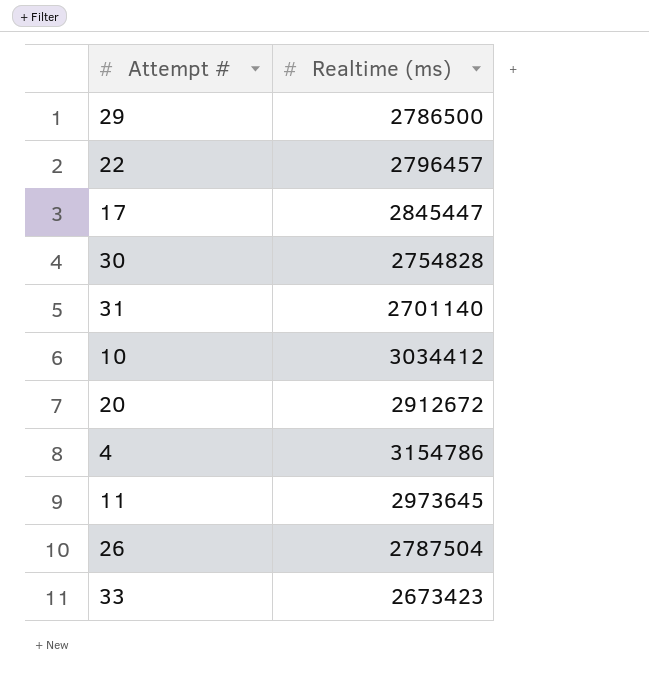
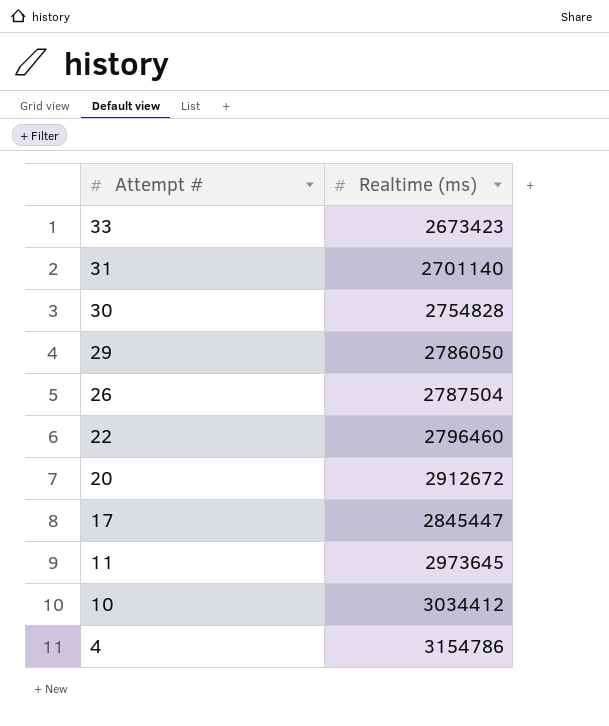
row order: none -> Attempt # descending
29 | Realtime (ms): 2786500 -> 2786050
22 | Realtime (ms): 2796457 -> 2796460

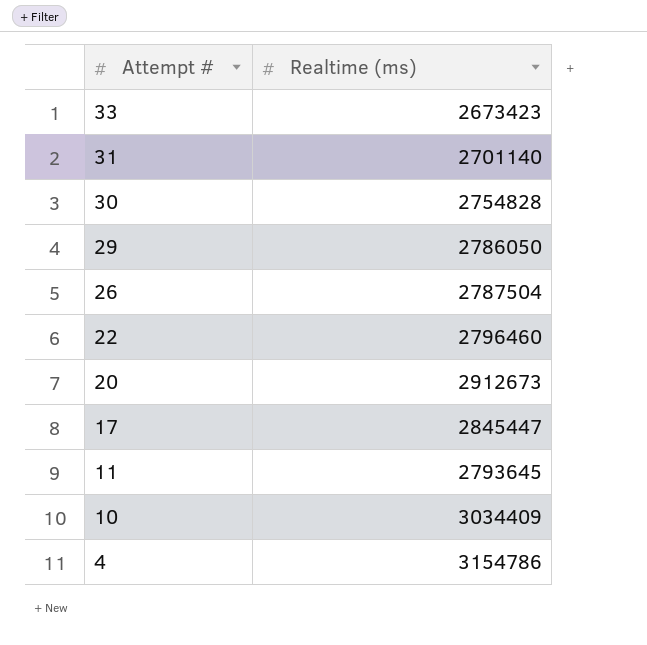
20 | Realtime (ms): 2912672 -> 2912673
11 | Realtime (ms): 2973645 -> 2793645
10 | Realtime (ms): 3034412 -> 3034409

